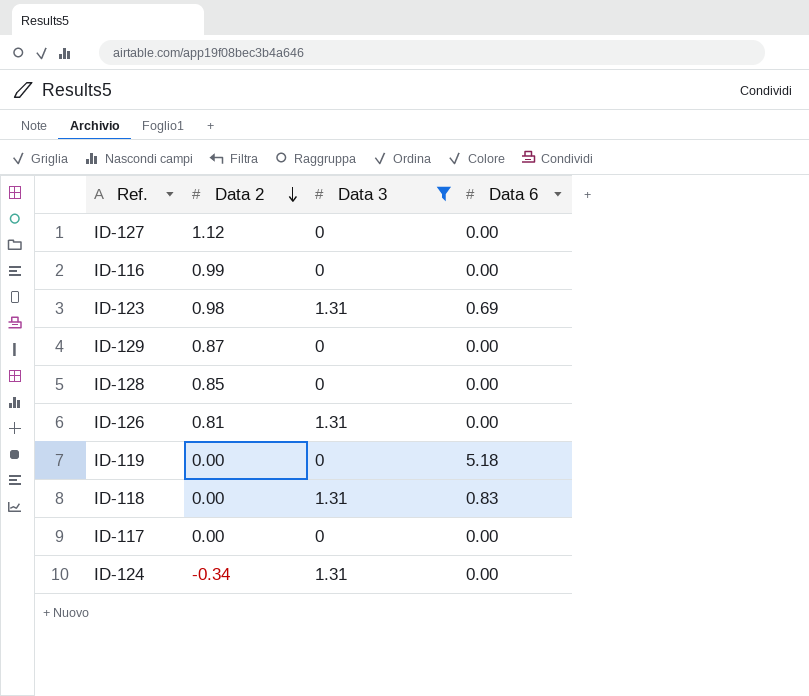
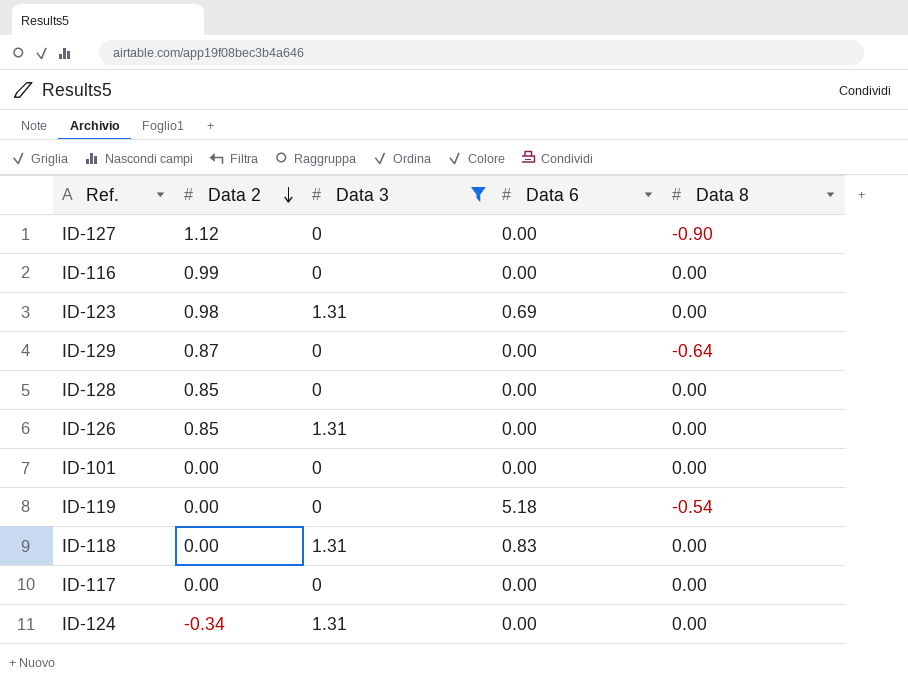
column Data 8 | position: none -> 5
ID-126 | Data 2: 0.81 -> 0.85
row ID-101: none -> 0.00 | 0 | 0.00 | 0.00

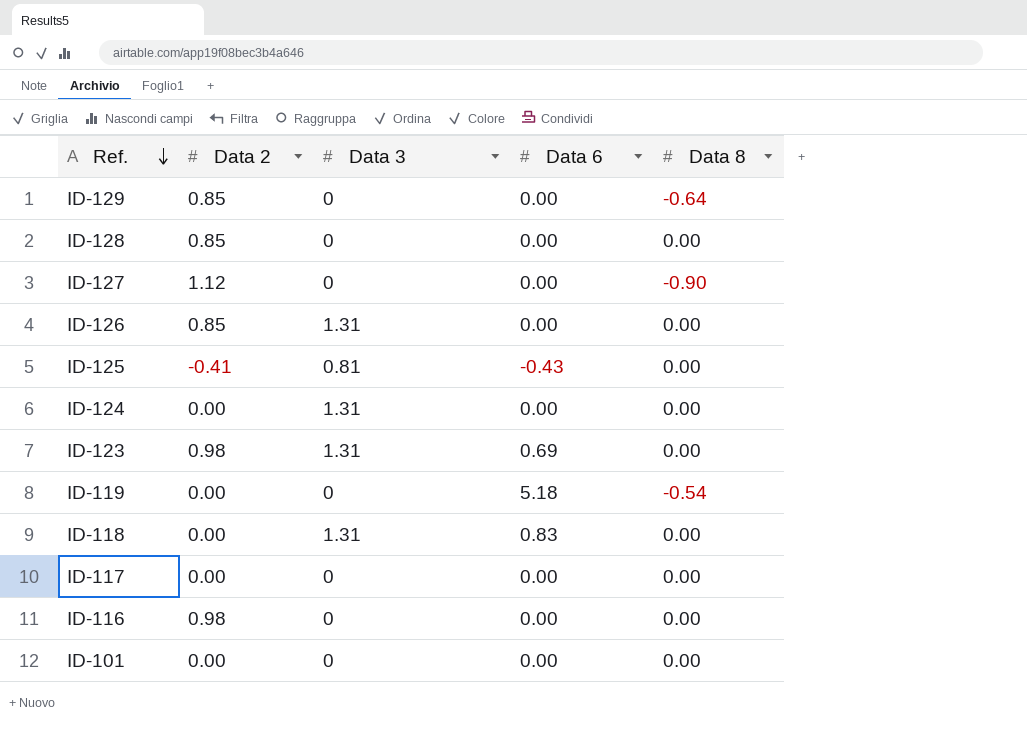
filter: Data 3 != 0.81 -> none
row order: Data 2 descending -> Ref. descending
ID-129 | Data 2: 0.87 -> 0.85
ID-124 | Data 2: -0.34 -> 0.00
ID-116 | Data 2: 0.99 -> 0.98

